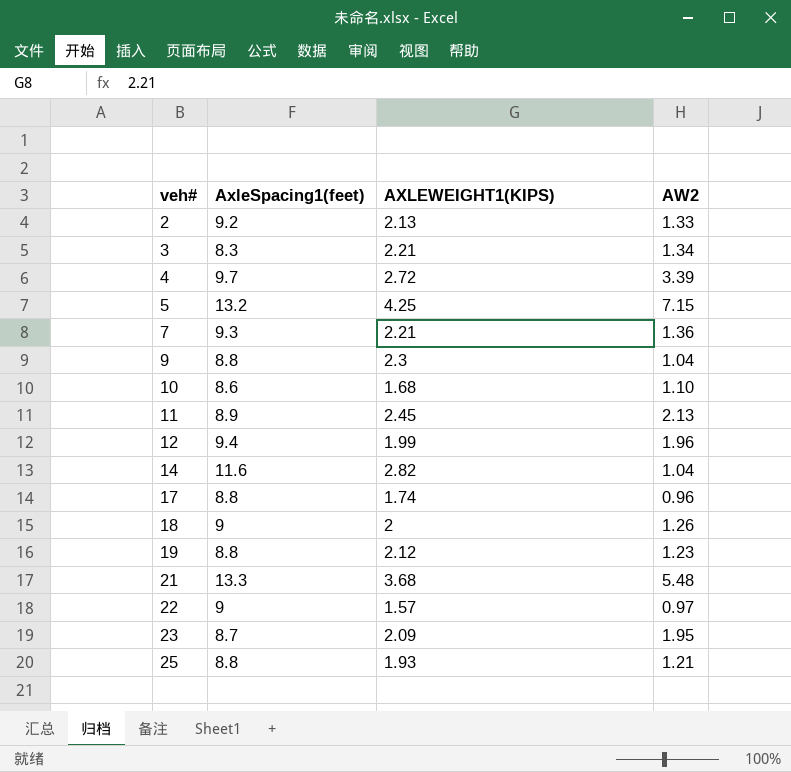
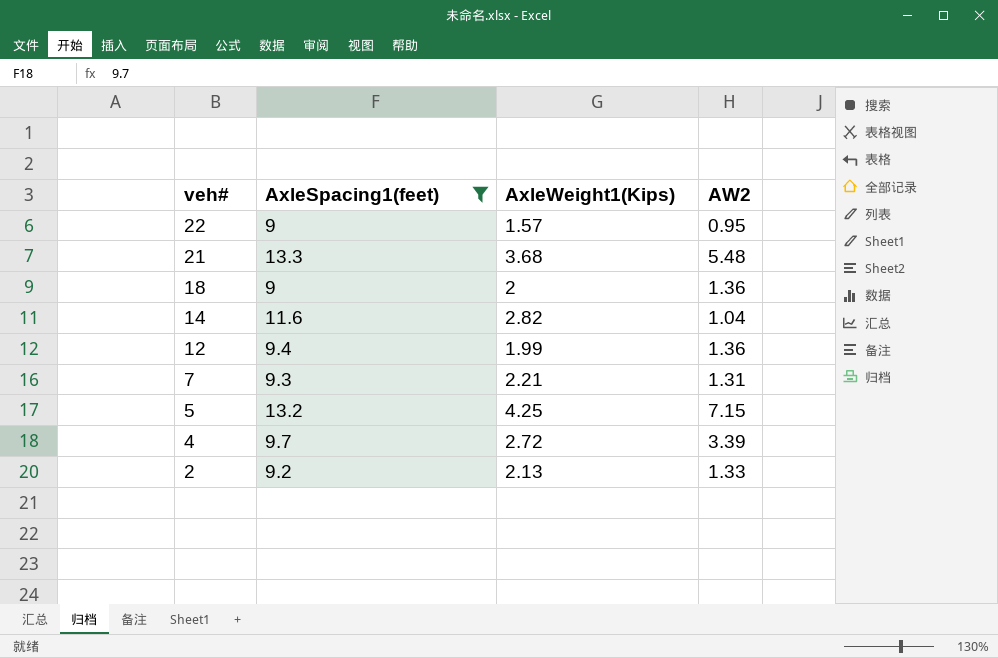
filter: none -> AxleSpacing1(feet) >= 9
row order: veh# ascending -> veh# descending
column name: AXLEWEIGHT1(KIPS) -> AxleWeight1(Kips)
22 | AW2: 0.97 -> 0.95
18 | AW2: 1.26 -> 1.36
12 | AW2: 1.96 -> 1.36
7 | AW2: 1.36 -> 1.31

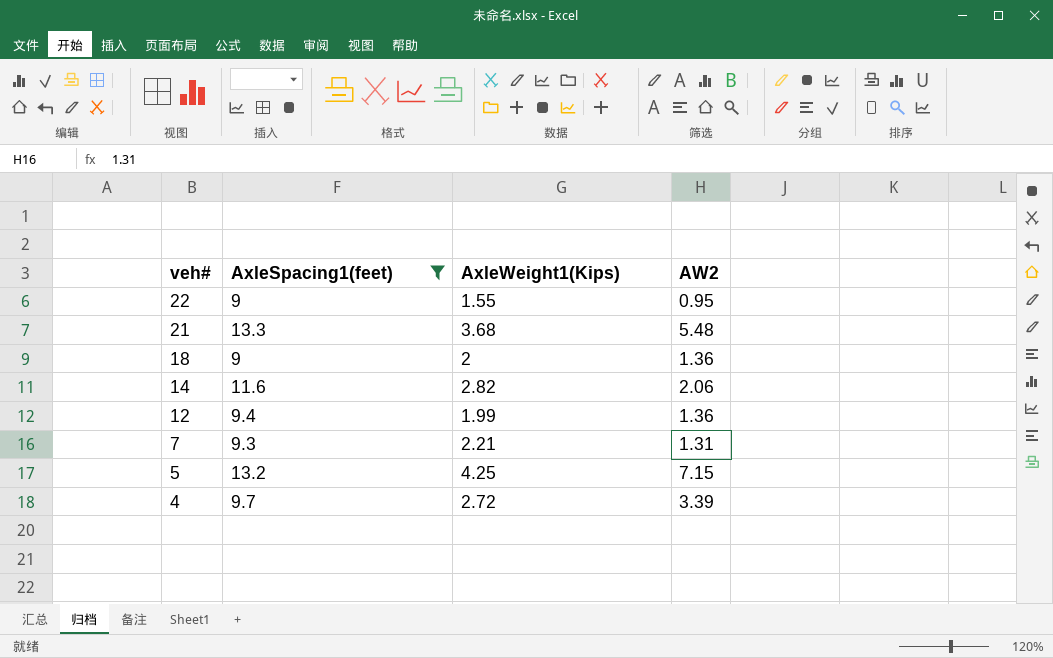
row 2: 9.2 | 2.13 | 1.33 -> none
22 | AxleWeight1(Kips): 1.57 -> 1.55
14 | AW2: 1.04 -> 2.06

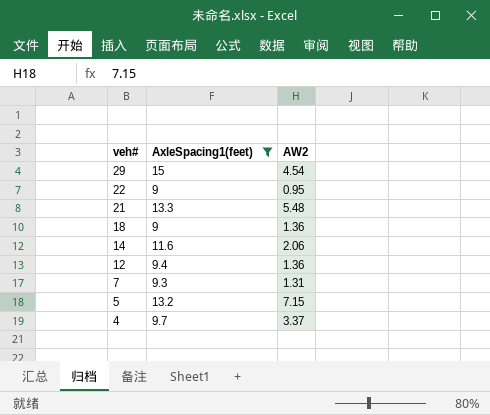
column AxleWeight1(Kips) | position: 3 -> none
row 29: none -> 15 | 4.54
4 | AW2: 3.39 -> 3.37

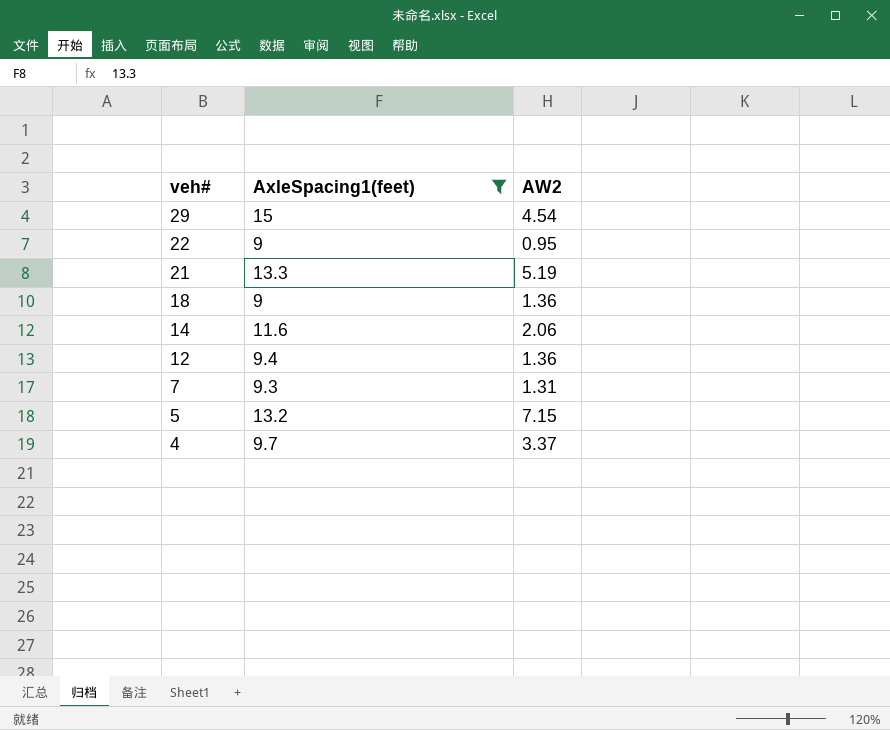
21 | AW2: 5.48 -> 5.19

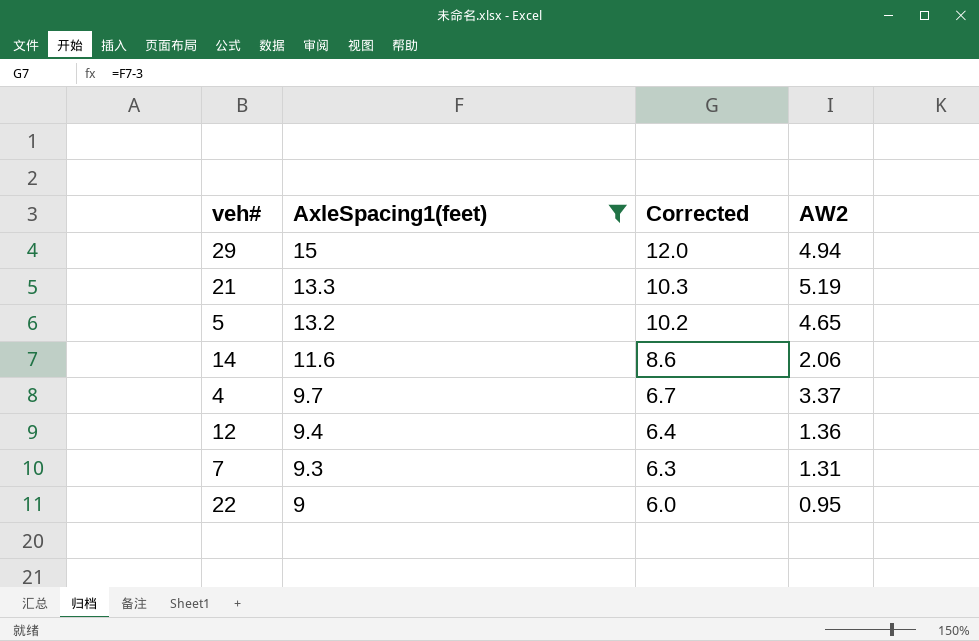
row order: veh# descending -> AxleSpacing1(feet) descending
column Corrected | formula: none -> [AxleSpacing1(feet)] - 3
row 18: 9 | 1.36 -> none
29 | AW2: 4.54 -> 4.94
5 | AW2: 7.15 -> 4.65

